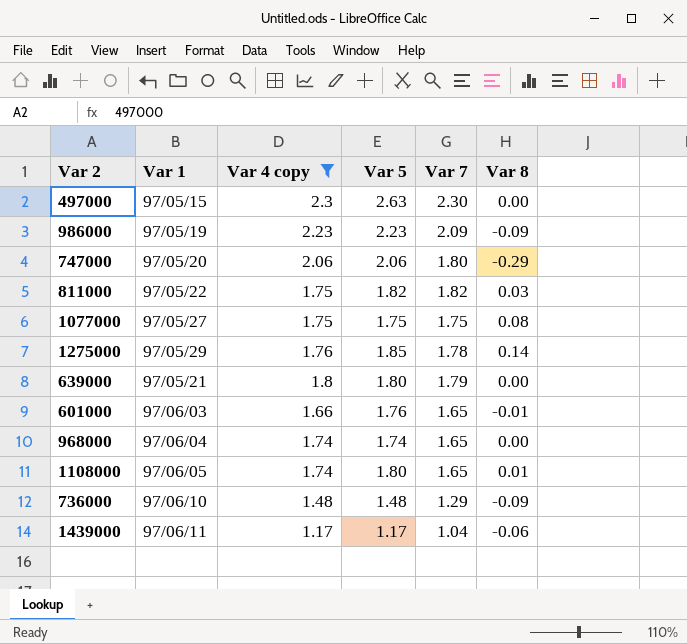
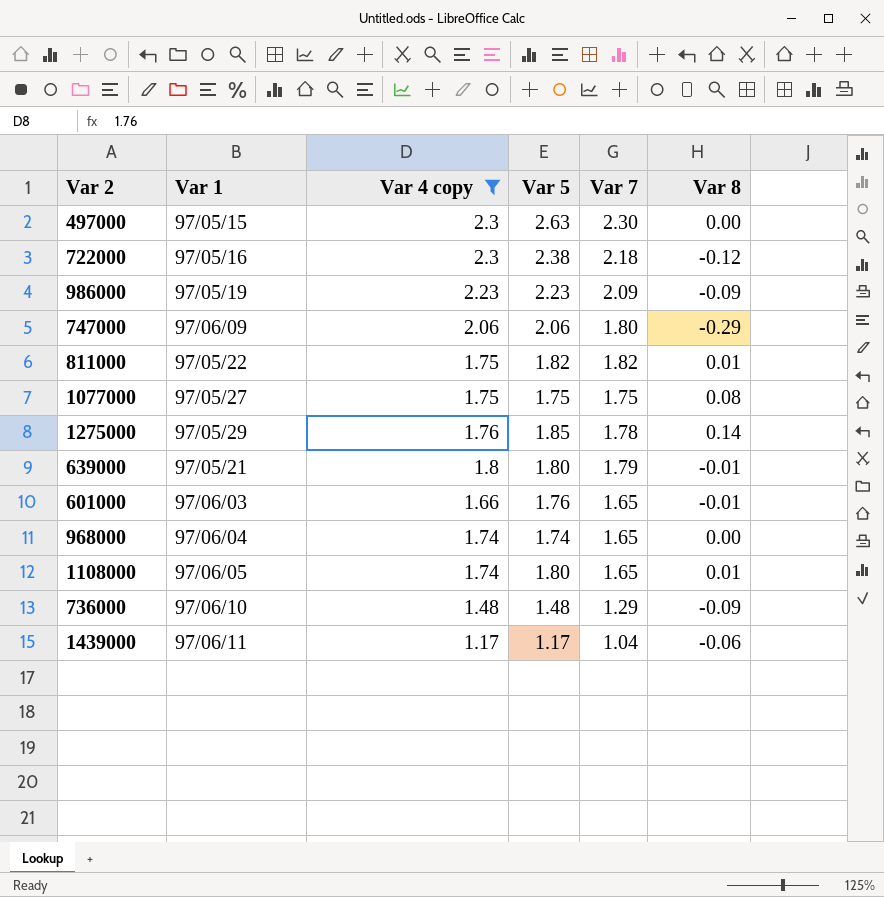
row 722000: none -> 97/05/16 | 2.3 | 2.38 | 2.18 | -0.12
747000 | Var 1: 97/05/20 -> 97/06/09
811000 | Var 8: 0.03 -> 0.01
639000 | Var 8: 0.00 -> -0.01

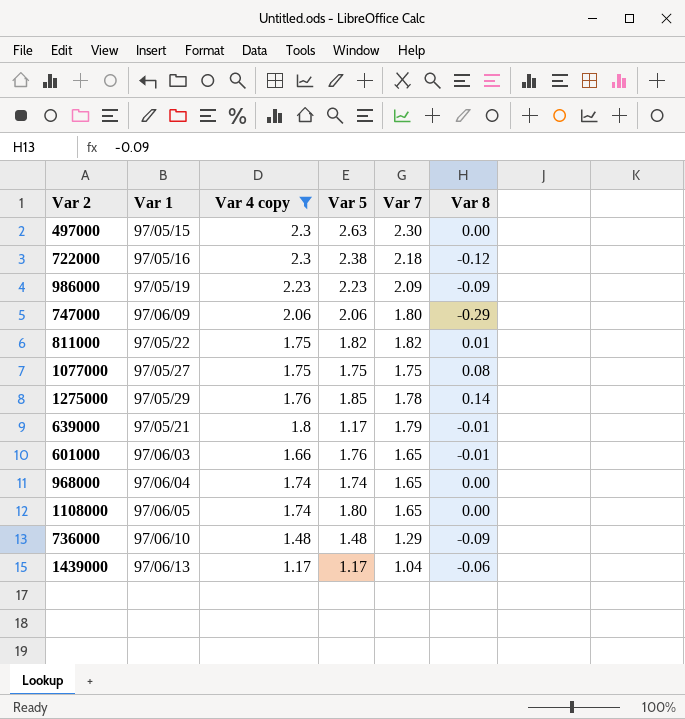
639000 | Var 5: 1.80 -> 1.17
1108000 | Var 8: 0.01 -> 0.00
1439000 | Var 1: 97/06/11 -> 97/06/13

